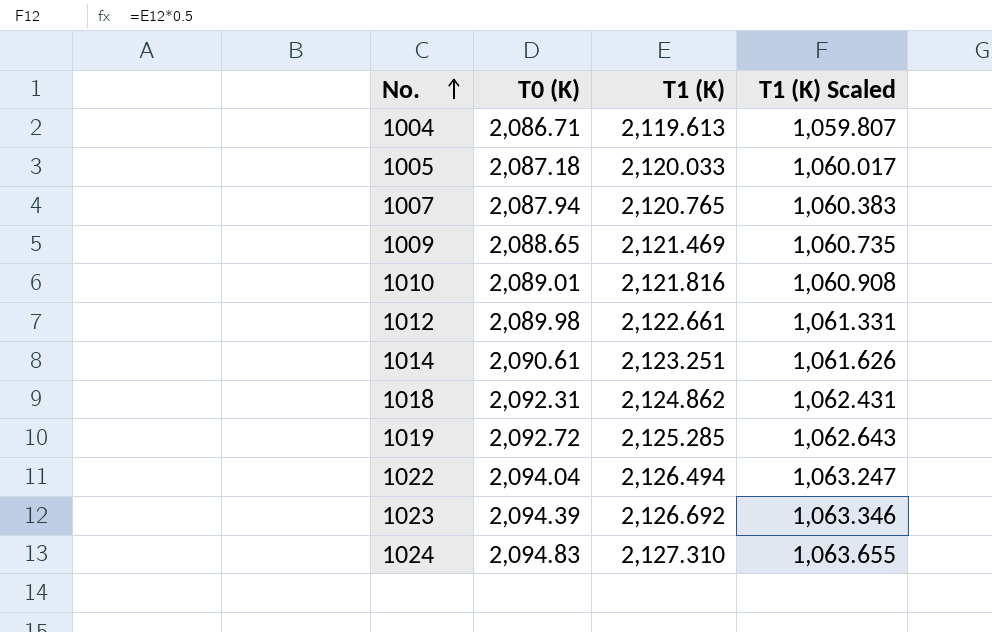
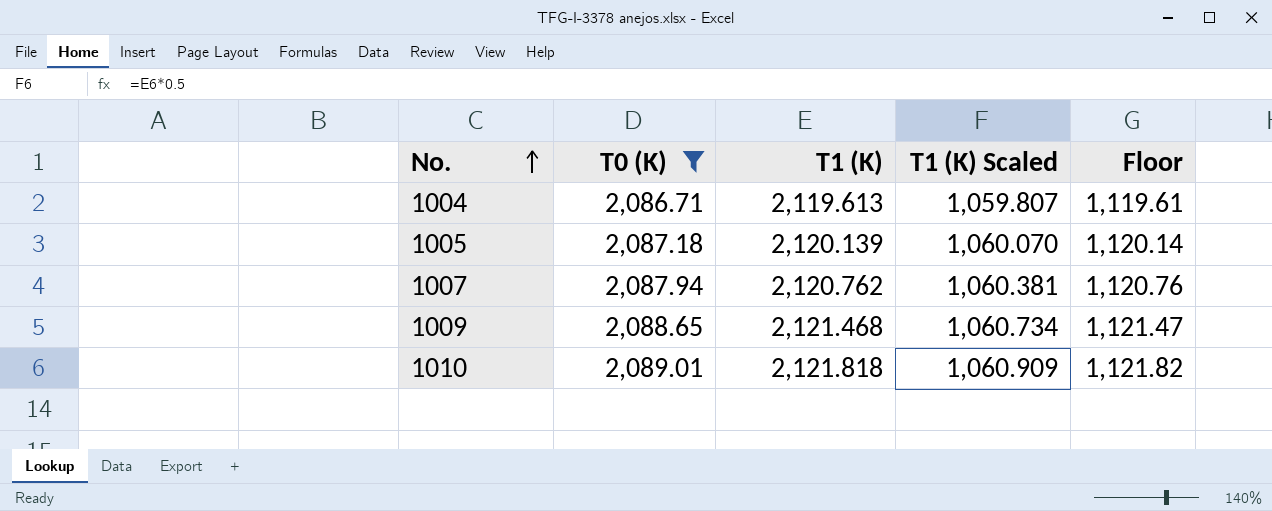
filter: none -> T0 (K) <= 2,089.01
column Floor | formula: none -> [T1 (K)] - 1000
1005 | T1 (K): 2,120.033 -> 2,120.139
1005 | T1 (K) Scaled: 1,060.017 -> 1,060.070
1007 | T1 (K): 2,120.765 -> 2,120.762
1007 | T1 (K) Scaled: 1,060.383 -> 1,060.381
1009 | T1 (K): 2,121.469 -> 2,121.468
1009 | T1 (K) Scaled: 1,060.735 -> 1,060.734
1010 | T1 (K): 2,121.816 -> 2,121.818
1010 | T1 (K) Scaled: 1,060.908 -> 1,060.909

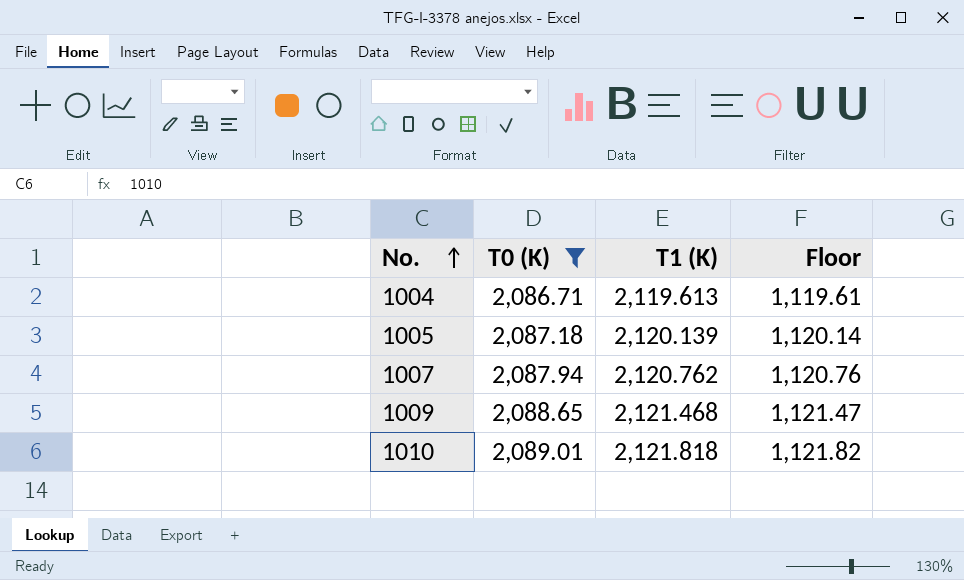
column T1 (K) Scaled | formula: [T1 (K)] * 0.5 -> none

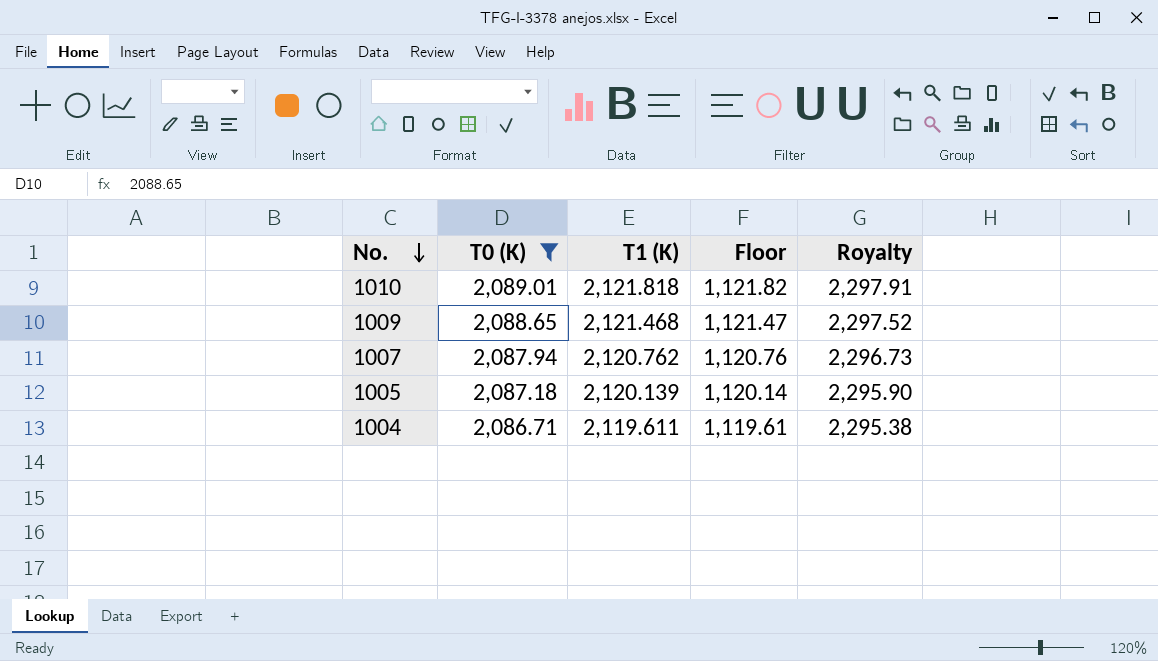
row order: No. ascending -> No. descending
column Royalty | formula: none -> [T0 (K)] * 1.1
1004 | T1 (K): 2,119.613 -> 2,119.611

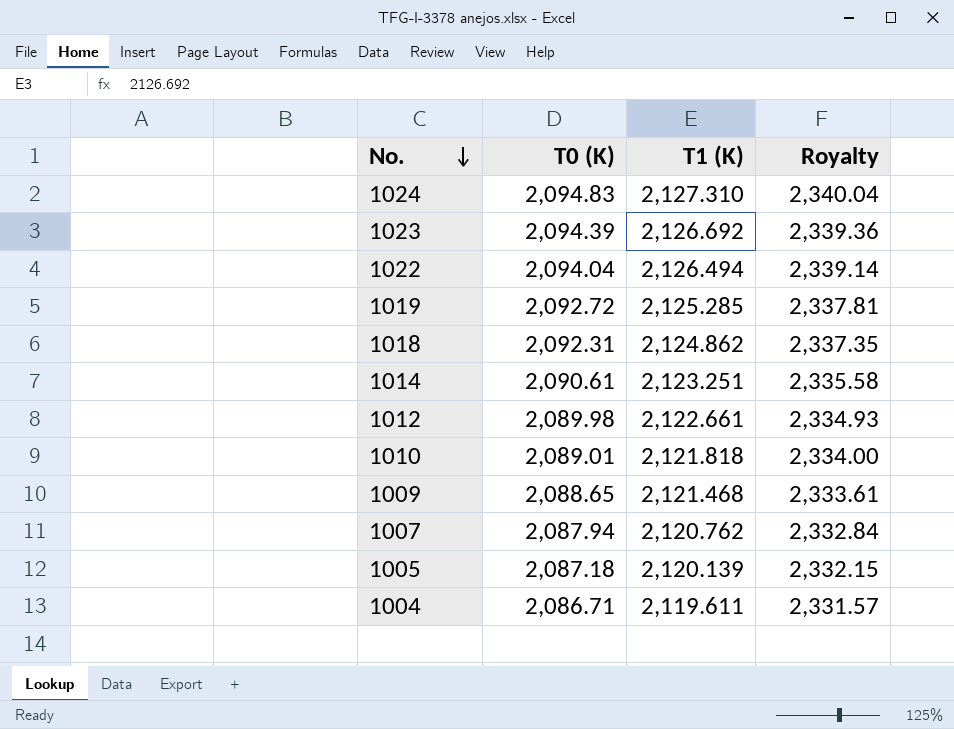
filter: T0 (K) <= 2,089.01 -> none
column Floor | formula: [T1 (K)] - 1000 -> none
column Royalty | formula: [T0 (K)] * 1.1 -> [T1 (K)] * 1.1

